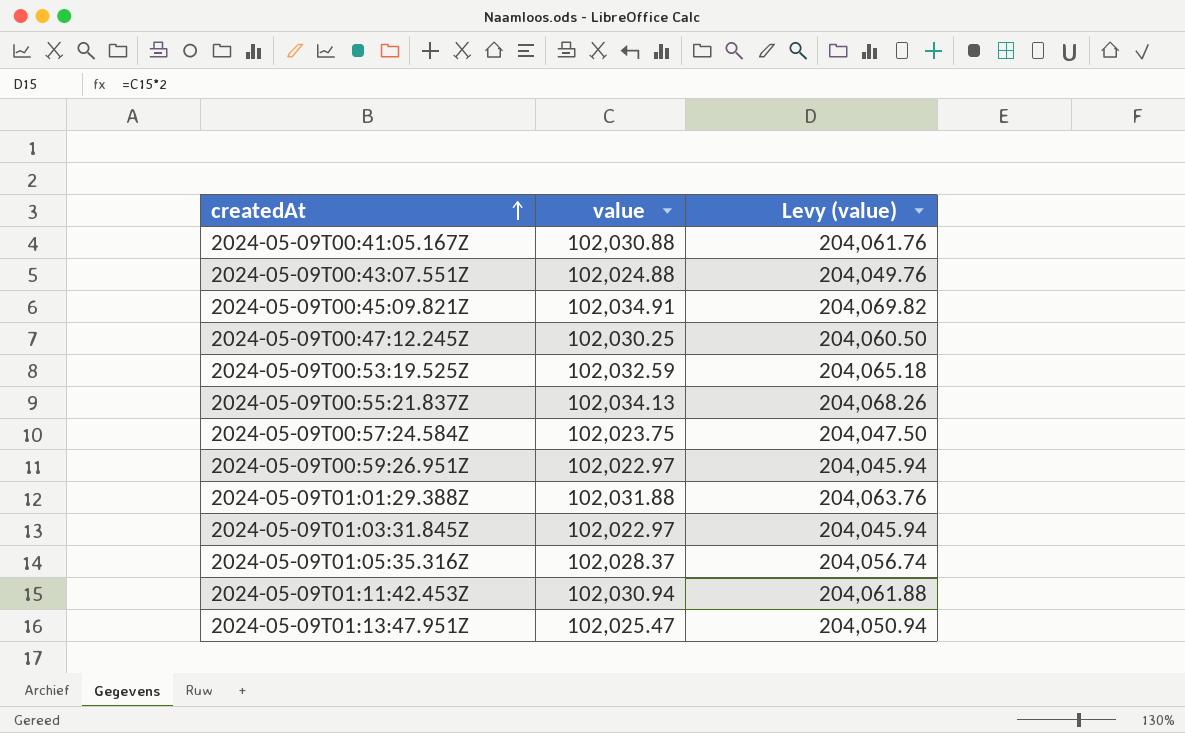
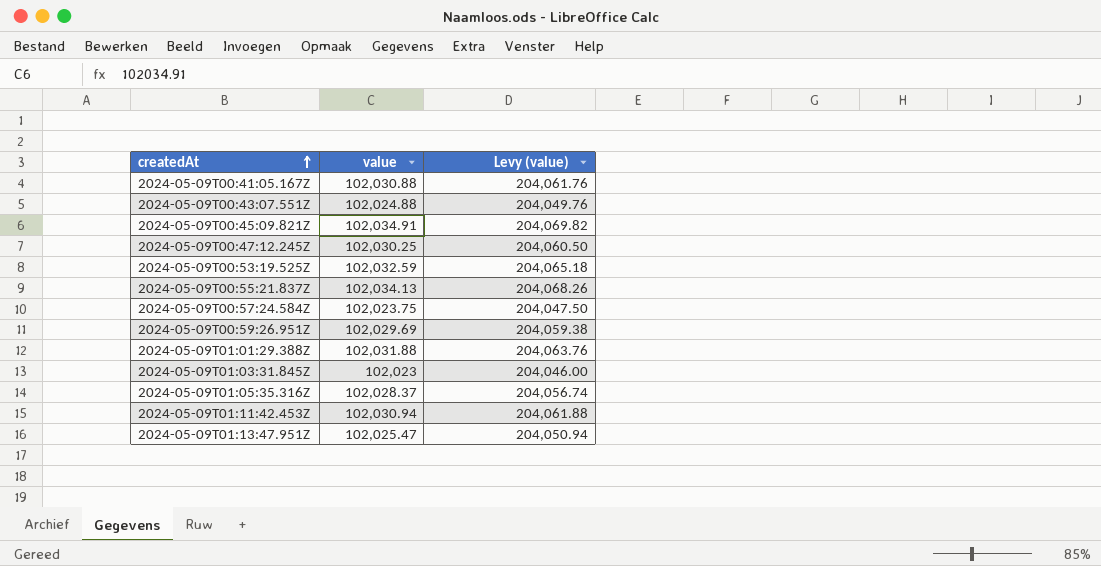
2024-05-09T00:59:26.951Z | value: 102,022.97 -> 102,029.69
2024-05-09T00:59:26.951Z | Levy (value): 204,045.94 -> 204,059.38
2024-05-09T01:03:31.845Z | value: 102,022.97 -> 102,023
2024-05-09T01:03:31.845Z | Levy (value): 204,045.94 -> 204,046.00

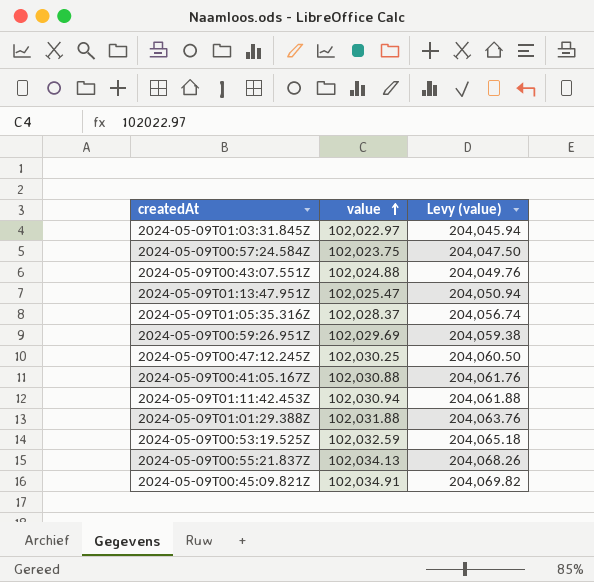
row order: createdAt ascending -> value ascending
2024-05-09T01:03:31.845Z | value: 102,023 -> 102,022.97
2024-05-09T01:03:31.845Z | Levy (value): 204,046.00 -> 204,045.94

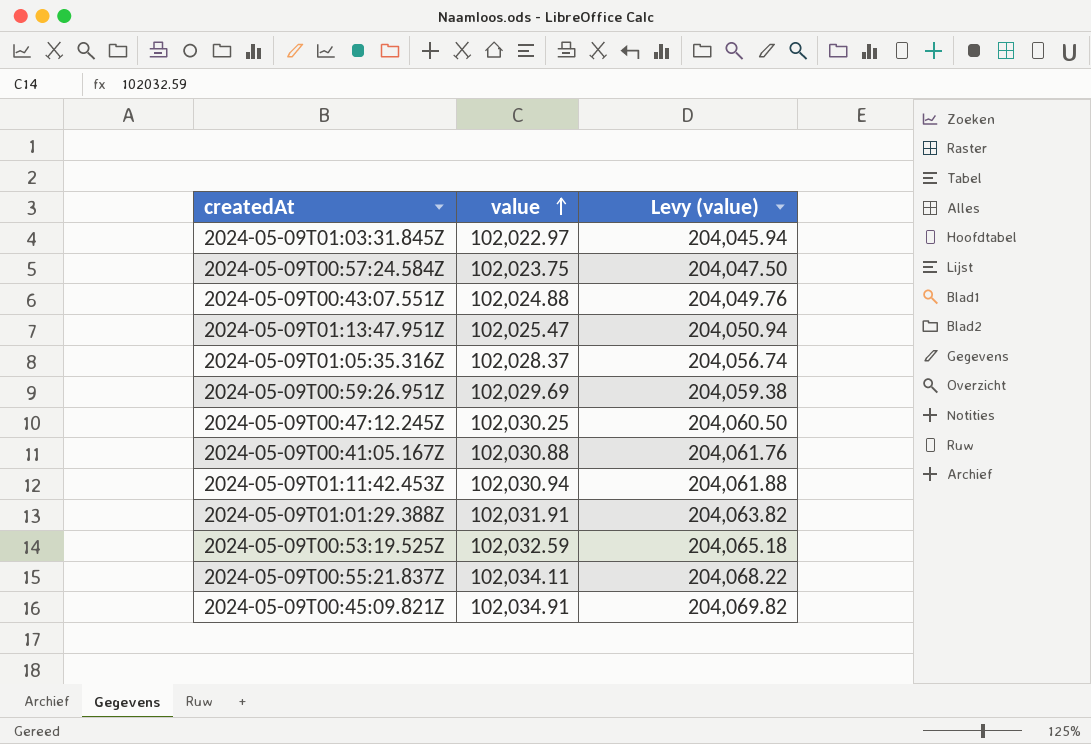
2024-05-09T01:01:29.388Z | value: 102,031.88 -> 102,031.91
2024-05-09T01:01:29.388Z | Levy (value): 204,063.76 -> 204,063.82
2024-05-09T00:55:21.837Z | value: 102,034.13 -> 102,034.11
2024-05-09T00:55:21.837Z | Levy (value): 204,068.26 -> 204,068.22

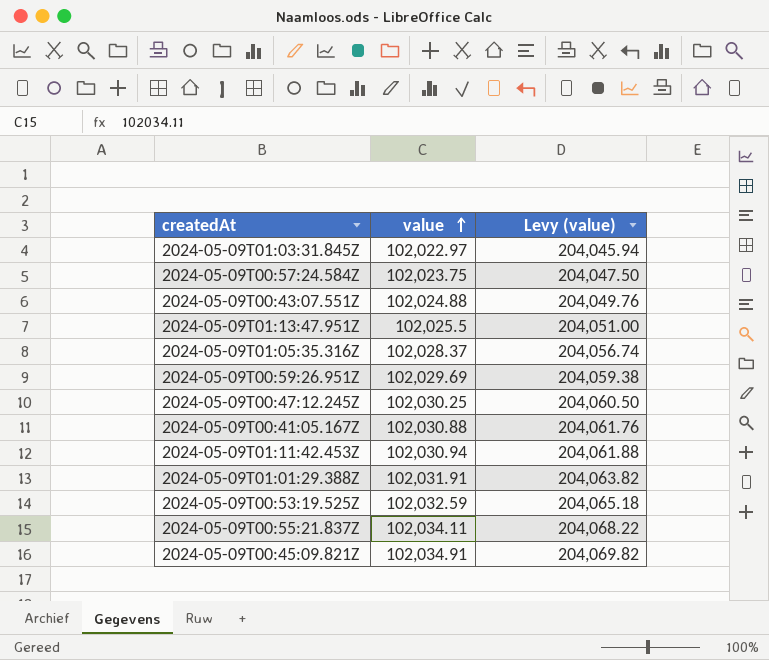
2024-05-09T01:13:47.951Z | value: 102,025.47 -> 102,025.5
2024-05-09T01:13:47.951Z | Levy (value): 204,050.94 -> 204,051.00

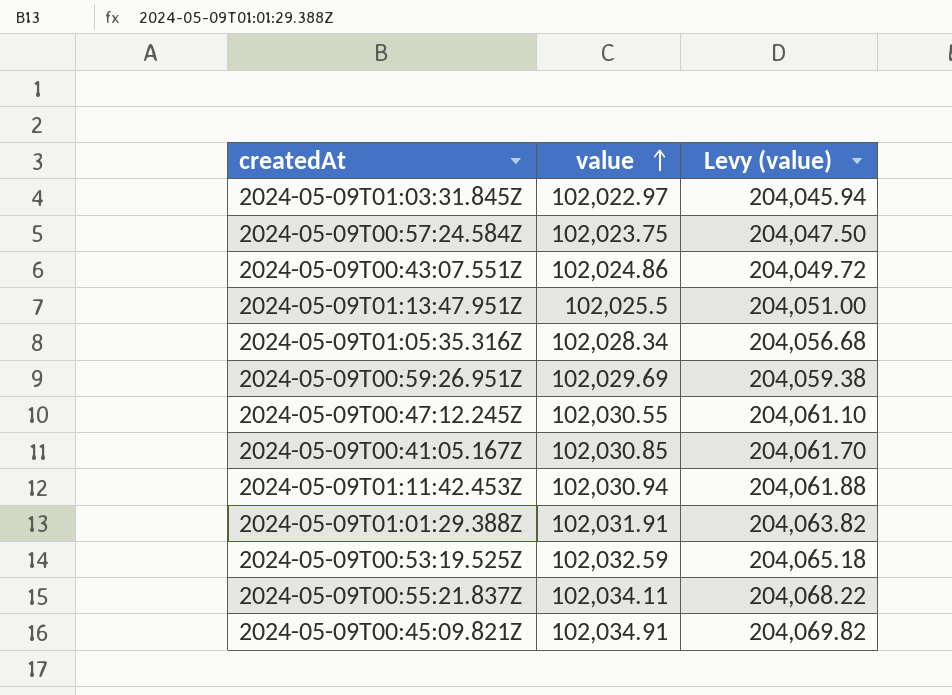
2024-05-09T00:43:07.551Z | value: 102,024.88 -> 102,024.86
2024-05-09T00:43:07.551Z | Levy (value): 204,049.76 -> 204,049.72
2024-05-09T01:05:35.316Z | value: 102,028.37 -> 102,028.34
2024-05-09T01:05:35.316Z | Levy (value): 204,056.74 -> 204,056.68
2024-05-09T00:47:12.245Z | value: 102,030.25 -> 102,030.55
2024-05-09T00:47:12.245Z | Levy (value): 204,060.50 -> 204,061.10
2024-05-09T00:41:05.167Z | value: 102,030.88 -> 102,030.85
2024-05-09T00:41:05.167Z | Levy (value): 204,061.76 -> 204,061.70

